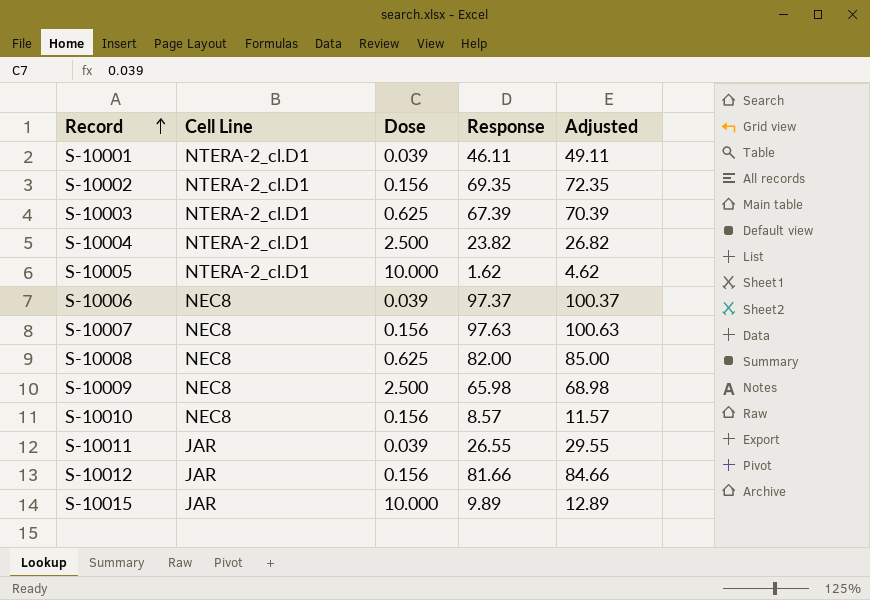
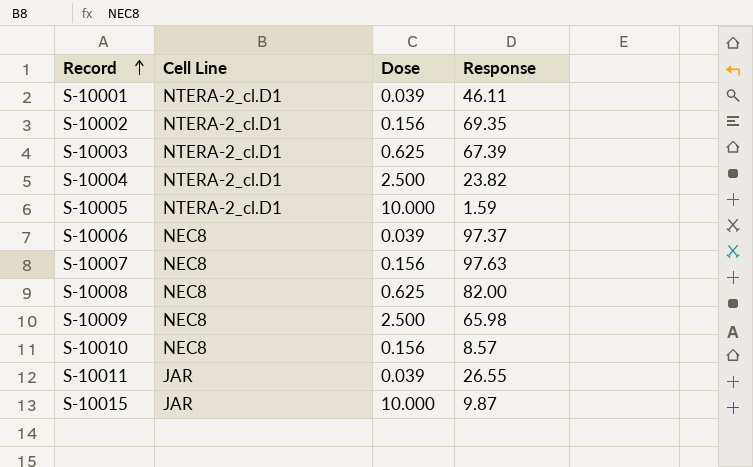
column Adjusted | formula: [Response] + 3 -> none
row S-10012: JAR | 0.156 | 81.66 | 84.66 -> none
S-10005 | Response: 1.62 -> 1.59
S-10015 | Response: 9.89 -> 9.87

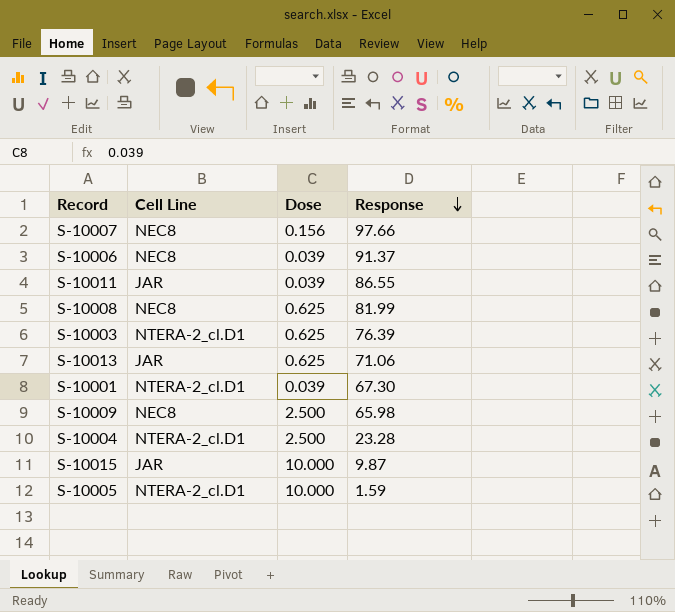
row order: Record ascending -> Response descending
row S-10002: NTERA-2_cl.D1 | 0.156 | 69.35 -> none
row S-10010: NEC8 | 0.156 | 8.57 -> none
S-10007 | Response: 97.63 -> 97.66
S-10006 | Response: 97.37 -> 91.37
S-10011 | Response: 26.55 -> 86.55
S-10008 | Response: 82.00 -> 81.99
S-10003 | Response: 67.39 -> 76.39
row S-10013: none -> JAR | 0.625 | 71.06
S-10001 | Response: 46.11 -> 67.30
S-10004 | Response: 23.82 -> 23.28

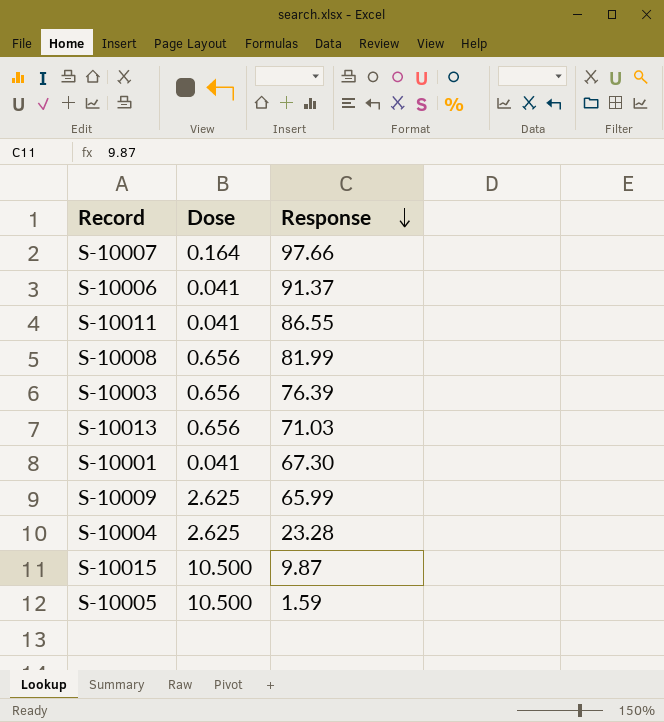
column Cell Line | position: 2 -> none
S-10007 | Dose: 0.156 -> 0.164
S-10006 | Dose: 0.039 -> 0.041
S-10011 | Dose: 0.039 -> 0.041
S-10008 | Dose: 0.625 -> 0.656
S-10003 | Dose: 0.625 -> 0.656
S-10013 | Dose: 0.625 -> 0.656
S-10013 | Response: 71.06 -> 71.03
S-10001 | Dose: 0.039 -> 0.041
S-10009 | Dose: 2.500 -> 2.625
S-10009 | Response: 65.98 -> 65.99
S-10004 | Dose: 2.500 -> 2.625
S-10015 | Dose: 10.000 -> 10.500
S-10005 | Dose: 10.000 -> 10.500

